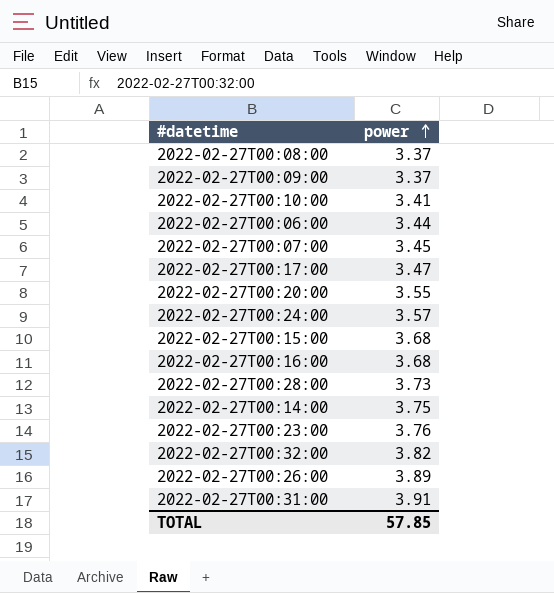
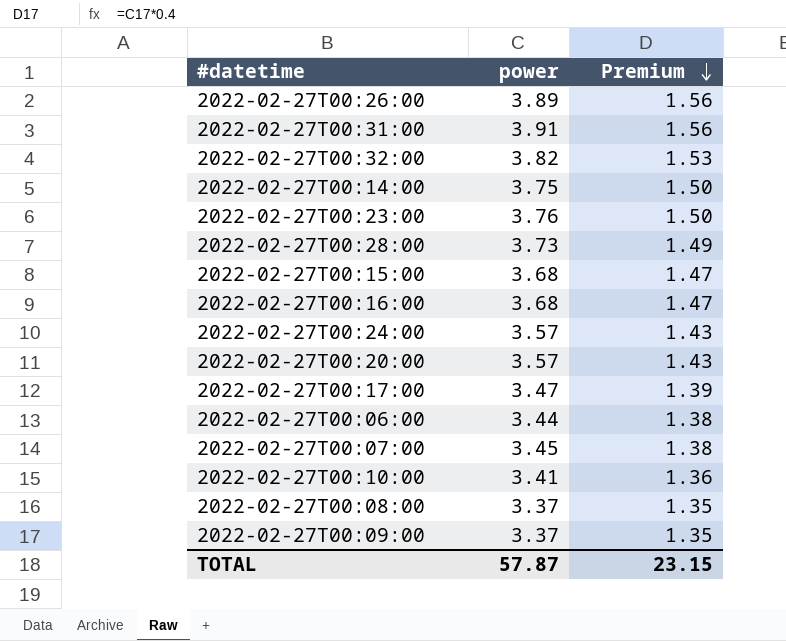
row order: power ascending -> Premium descending
column Premium | formula: none -> [power] * 0.4
2022-02-27T00:20:00 | power: 3.55 -> 3.57
TOTAL | power: 57.85 -> 57.87

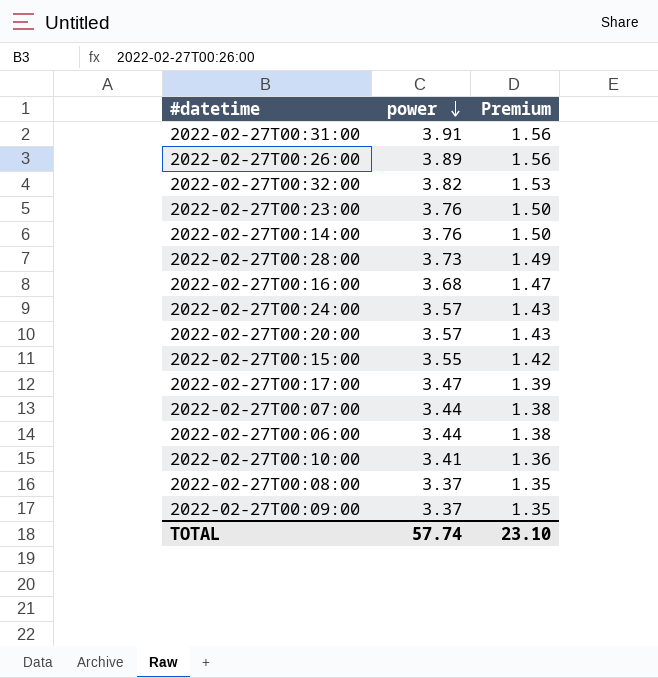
row order: Premium descending -> power descending
2022-02-27T00:14:00 | power: 3.75 -> 3.76
2022-02-27T00:15:00 | power: 3.68 -> 3.55
2022-02-27T00:15:00 | Premium: 1.47 -> 1.42
2022-02-27T00:07:00 | power: 3.45 -> 3.44
TOTAL | power: 57.87 -> 57.74
TOTAL | Premium: 23.15 -> 23.10

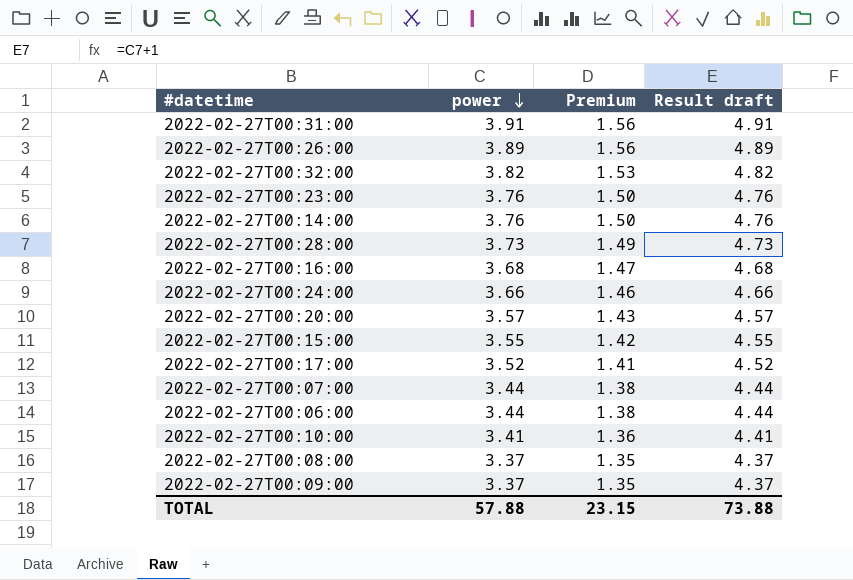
column Result draft | formula: none -> [power] + 1
2022-02-27T00:24:00 | power: 3.57 -> 3.66
2022-02-27T00:24:00 | Premium: 1.43 -> 1.46
2022-02-27T00:17:00 | power: 3.47 -> 3.52
2022-02-27T00:17:00 | Premium: 1.39 -> 1.41
TOTAL | power: 57.74 -> 57.88
TOTAL | Premium: 23.10 -> 23.15

